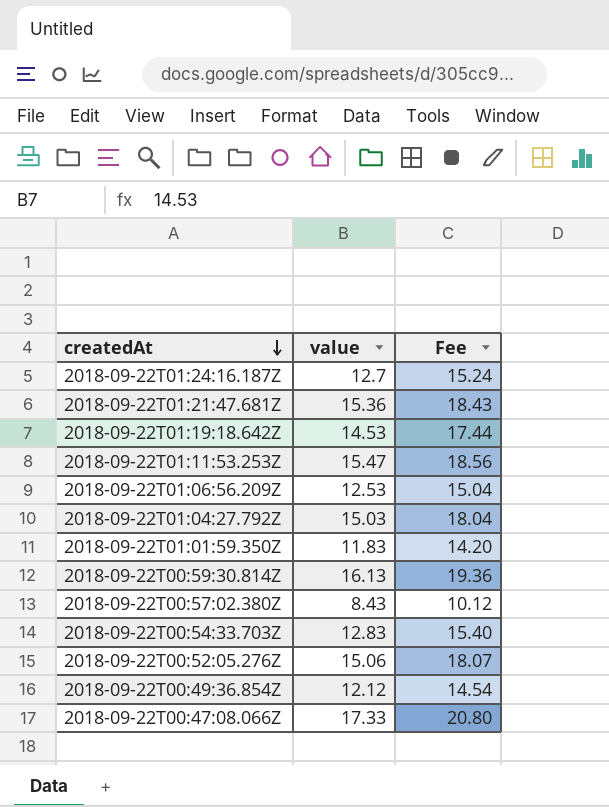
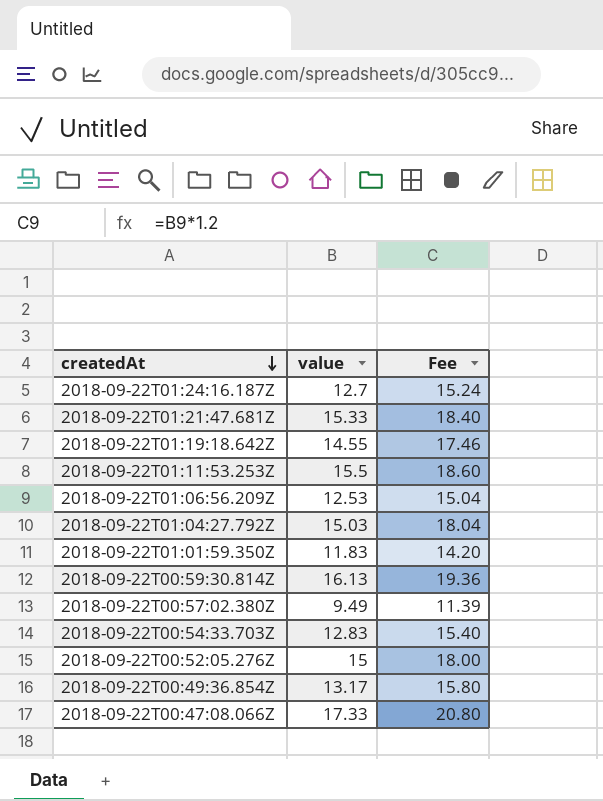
2018-09-22T01:21:47.681Z | value: 15.36 -> 15.33
2018-09-22T01:21:47.681Z | Fee: 18.43 -> 18.40
2018-09-22T01:19:18.642Z | value: 14.53 -> 14.55
2018-09-22T01:19:18.642Z | Fee: 17.44 -> 17.46
2018-09-22T01:11:53.253Z | value: 15.47 -> 15.5
2018-09-22T01:11:53.253Z | Fee: 18.56 -> 18.60
2018-09-22T00:57:02.380Z | value: 8.43 -> 9.49
2018-09-22T00:57:02.380Z | Fee: 10.12 -> 11.39
2018-09-22T00:52:05.276Z | value: 15.06 -> 15
2018-09-22T00:52:05.276Z | Fee: 18.07 -> 18.00
2018-09-22T00:49:36.854Z | value: 12.12 -> 13.17
2018-09-22T00:49:36.854Z | Fee: 14.54 -> 15.80

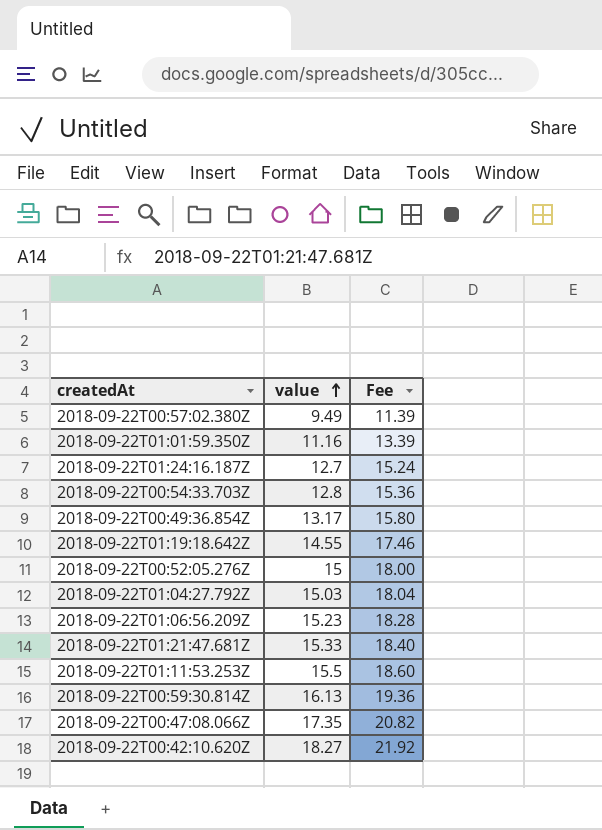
row order: createdAt descending -> value ascending
2018-09-22T01:01:59.350Z | value: 11.83 -> 11.16
2018-09-22T01:01:59.350Z | Fee: 14.20 -> 13.39
2018-09-22T00:54:33.703Z | value: 12.83 -> 12.8
2018-09-22T00:54:33.703Z | Fee: 15.40 -> 15.36
2018-09-22T01:06:56.209Z | value: 12.53 -> 15.23
2018-09-22T01:06:56.209Z | Fee: 15.04 -> 18.28
2018-09-22T00:47:08.066Z | value: 17.33 -> 17.35
2018-09-22T00:47:08.066Z | Fee: 20.80 -> 20.82
row 2018-09-22T00:42:10.620Z: none -> 18.27 | 21.92

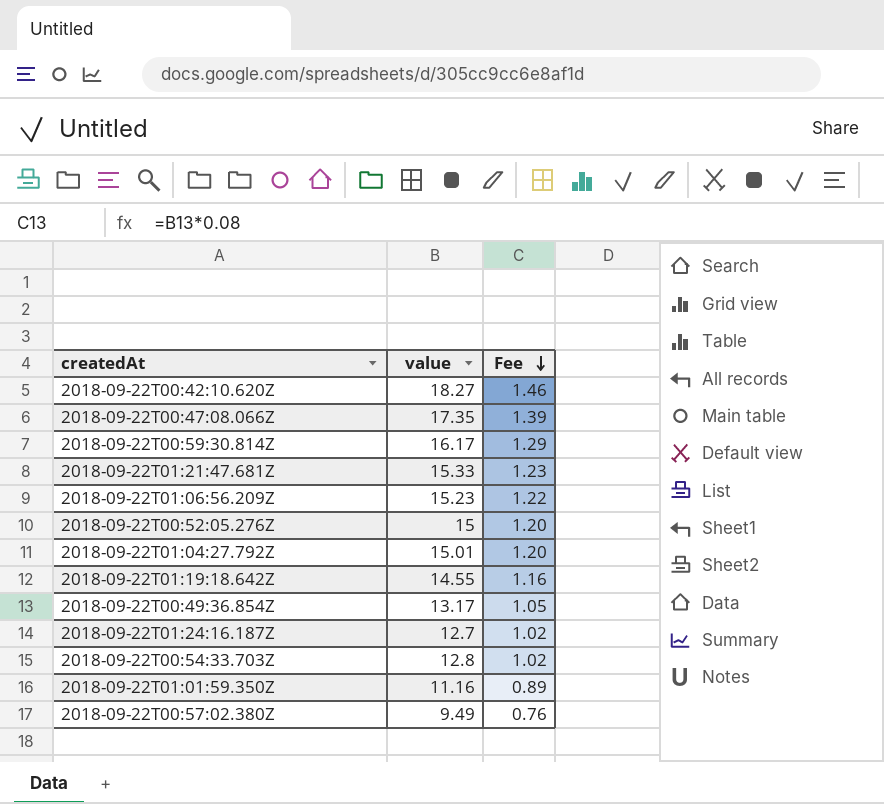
row order: value ascending -> Fee descending
column Fee | formula: [value] * 1.2 -> [value] * 0.08
row 2018-09-22T01:11:53.253Z: 15.5 | 18.60 -> none
2018-09-22T00:59:30.814Z | value: 16.13 -> 16.17
2018-09-22T01:04:27.792Z | value: 15.03 -> 15.01

